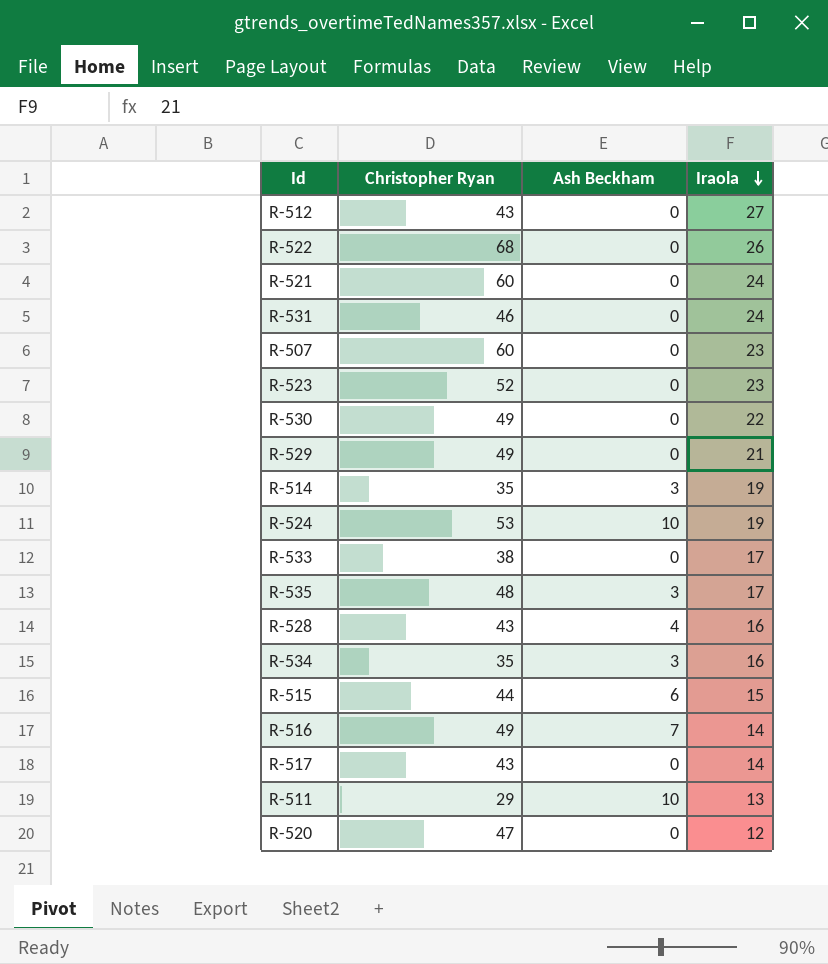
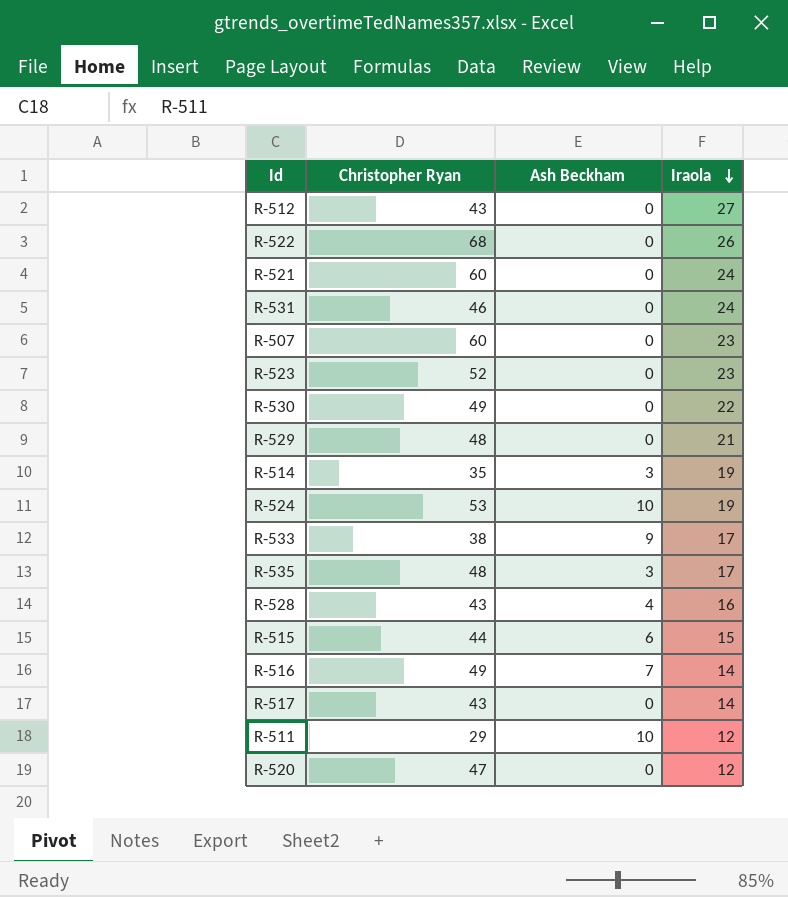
row R-534: 35 | 3 | 16 -> none
R-529 | Christopher Ryan: 49 -> 48
R-533 | Ash Beckham: 0 -> 9
R-511 | Iraola: 13 -> 12

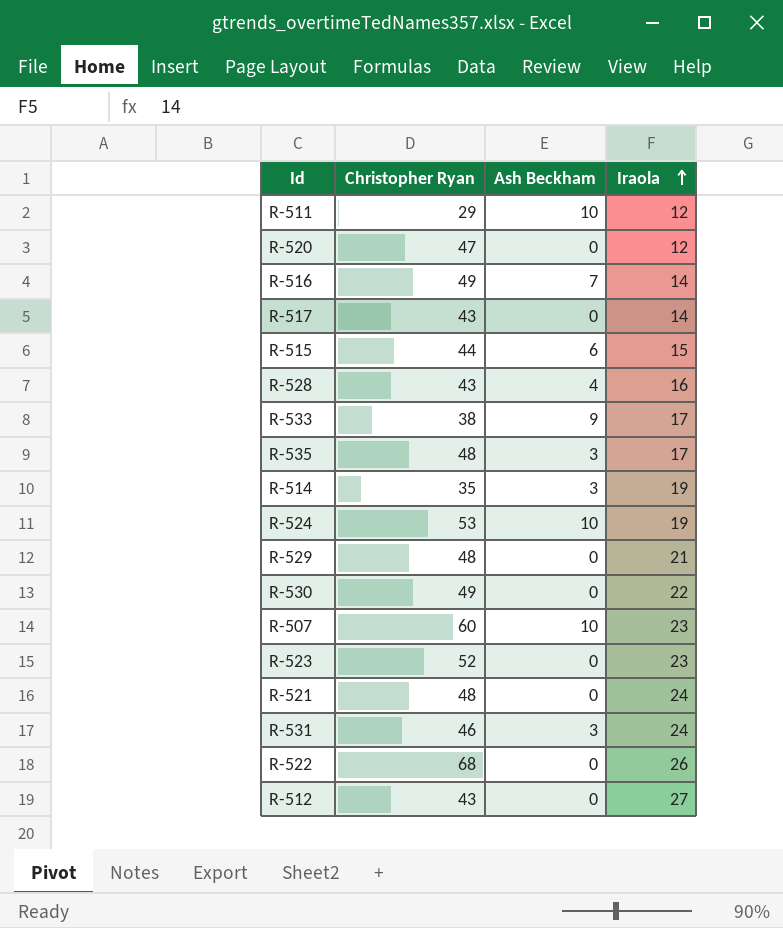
row order: Iraola descending -> Iraola ascending
R-507 | Ash Beckham: 0 -> 10
R-521 | Christopher Ryan: 60 -> 48
R-531 | Ash Beckham: 0 -> 3

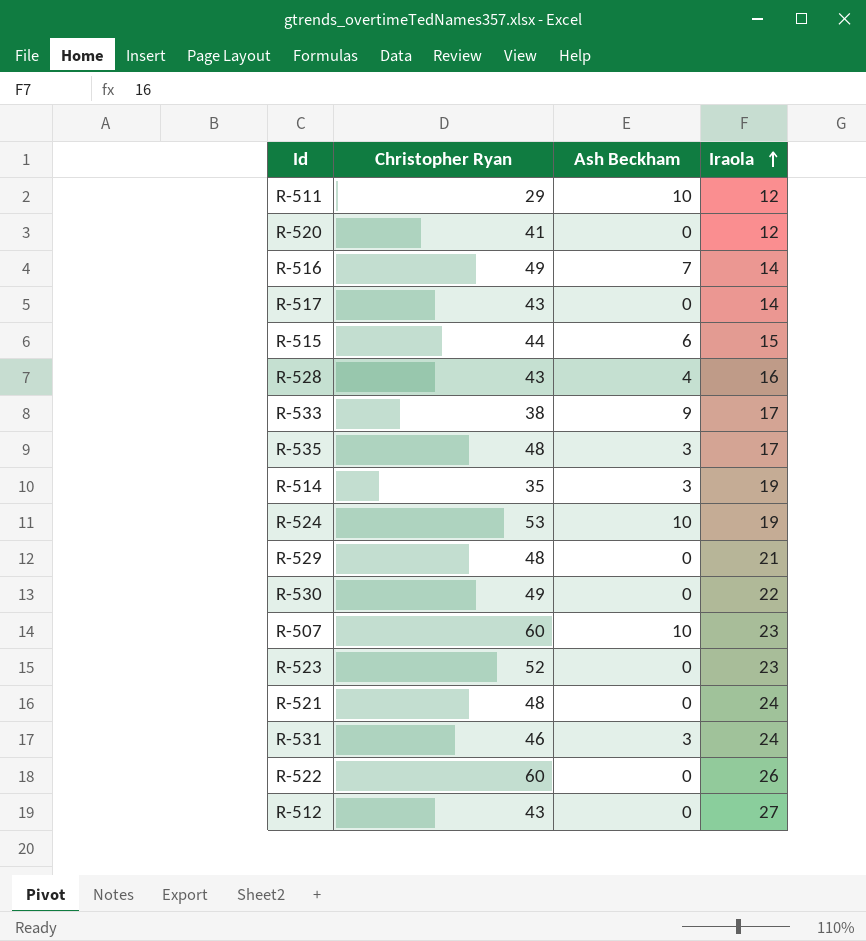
R-520 | Christopher Ryan: 47 -> 41
R-522 | Christopher Ryan: 68 -> 60

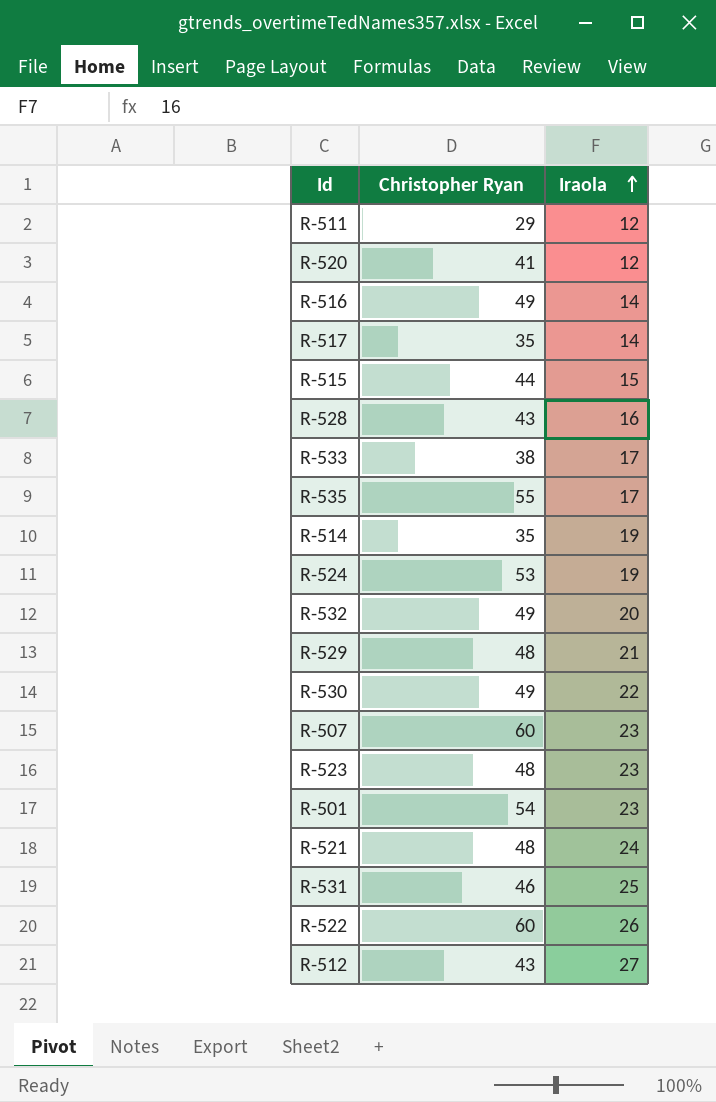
column Ash Beckham | position: 3 -> none
R-517 | Christopher Ryan: 43 -> 35
R-535 | Christopher Ryan: 48 -> 55
row R-532: none -> 49 | 20
R-523 | Christopher Ryan: 52 -> 48
row R-501: none -> 54 | 23
R-531 | Iraola: 24 -> 25

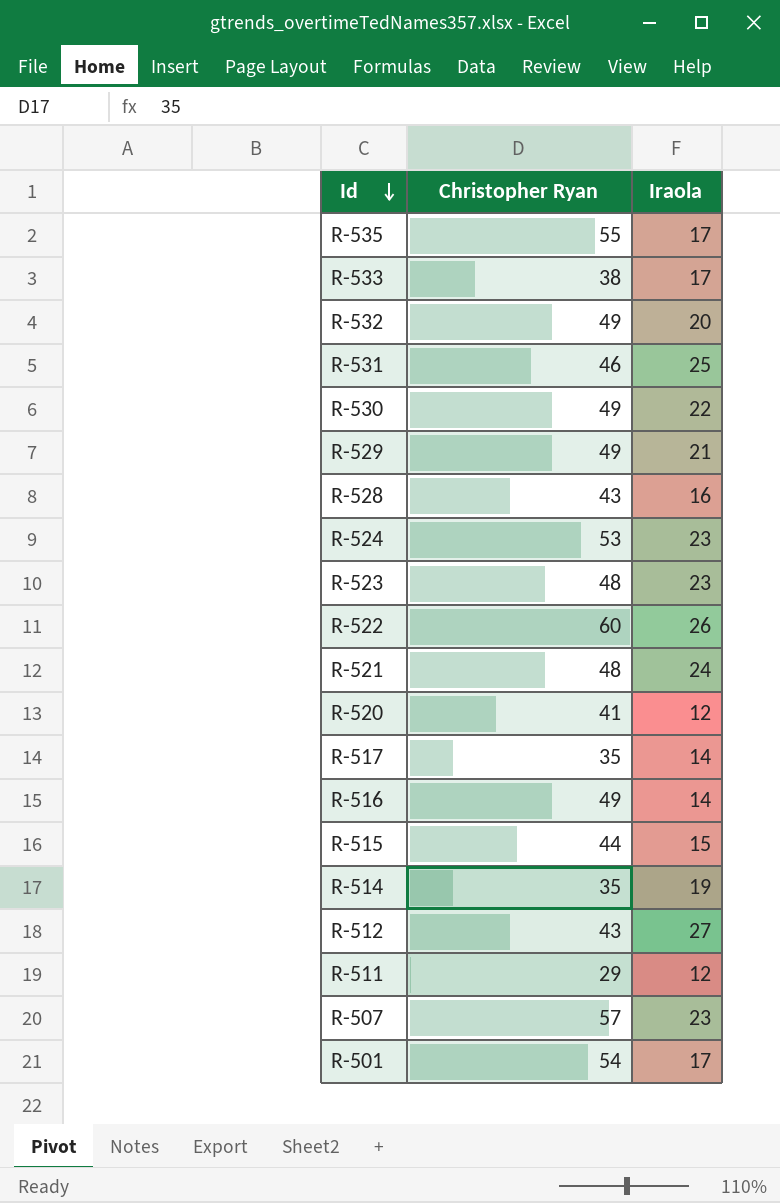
row order: Iraola ascending -> Id descending
R-529 | Christopher Ryan: 48 -> 49
R-524 | Iraola: 19 -> 23
R-507 | Christopher Ryan: 60 -> 57
R-501 | Iraola: 23 -> 17

